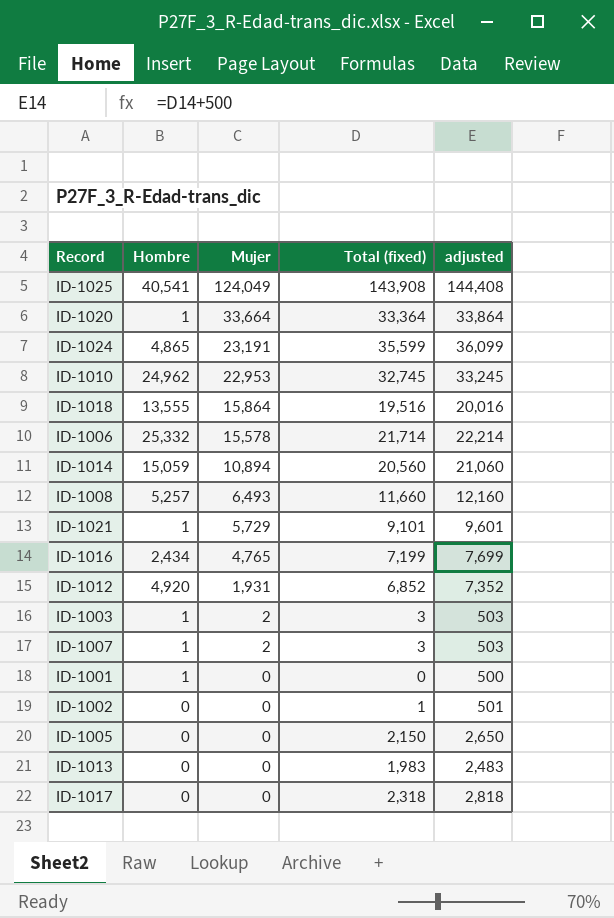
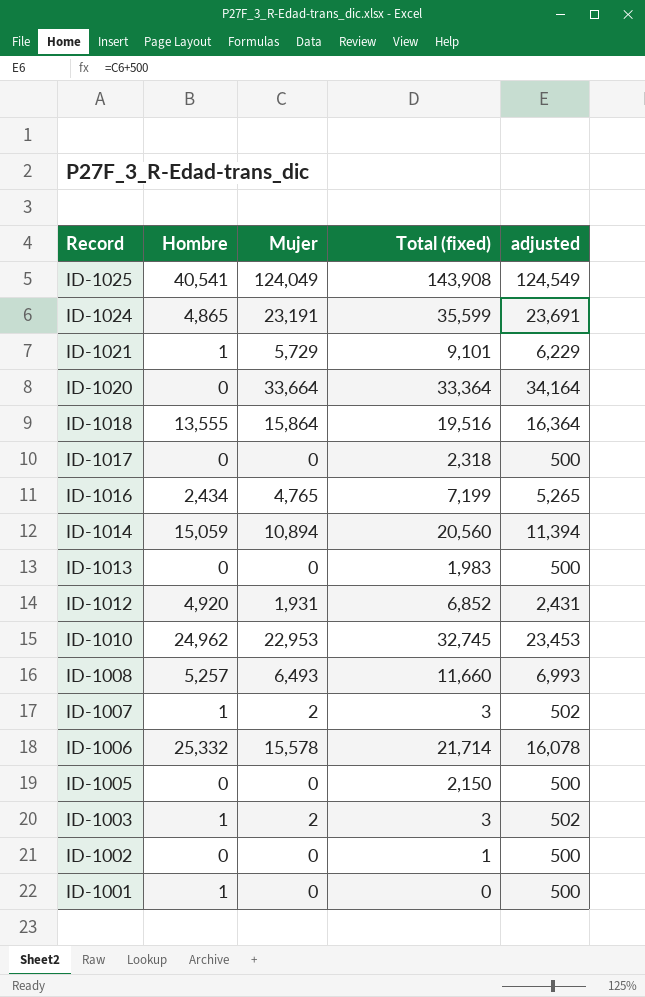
row order: Mujer descending -> Record descending
column adjusted | formula: [Total (fixed)] + 500 -> [Mujer] + 500
ID-1020 | Hombre: 1 -> 0

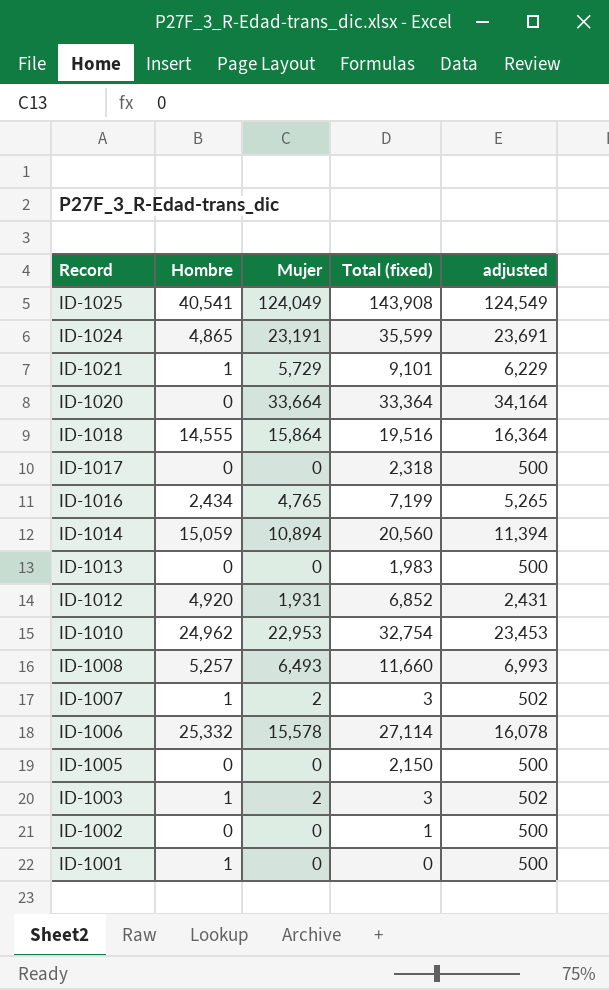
ID-1018 | Hombre: 13,555 -> 14,555
ID-1010 | Total (fixed): 32,745 -> 32,754
ID-1006 | Total (fixed): 21,714 -> 27,114

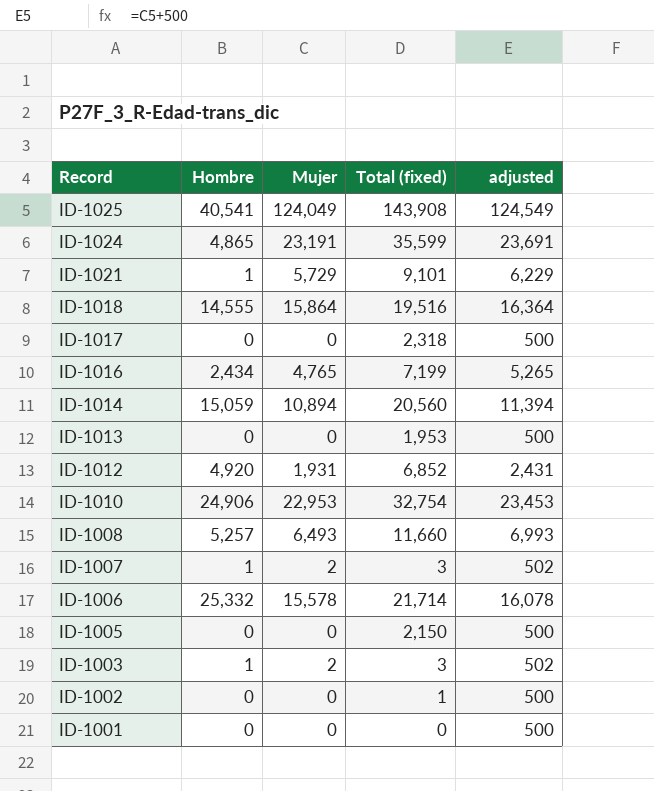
row ID-1020: 0 | 33,664 | 33,364 | 34,164 -> none
ID-1013 | Total (fixed): 1,983 -> 1,953
ID-1010 | Hombre: 24,962 -> 24,906
ID-1006 | Total (fixed): 27,114 -> 21,714
ID-1001 | Hombre: 1 -> 0

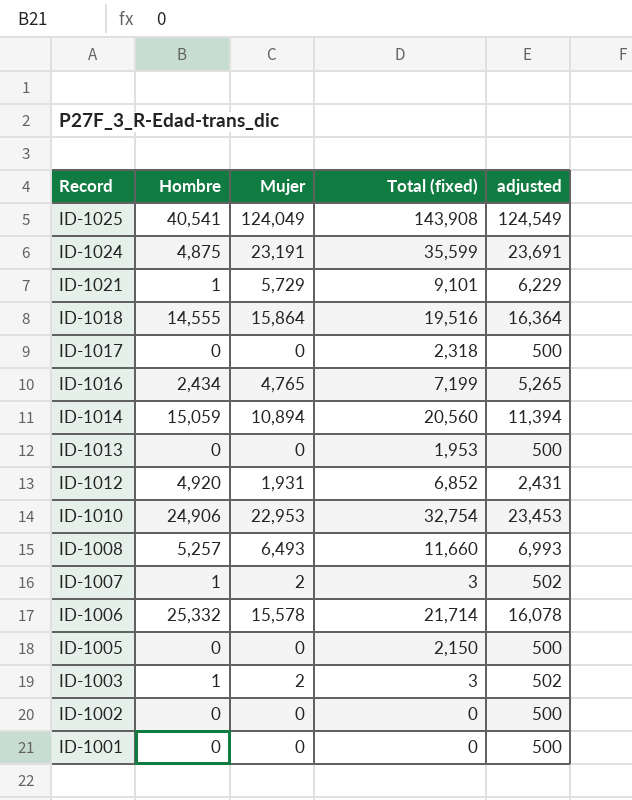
ID-1024 | Hombre: 4,865 -> 4,875
ID-1002 | Total (fixed): 1 -> 0

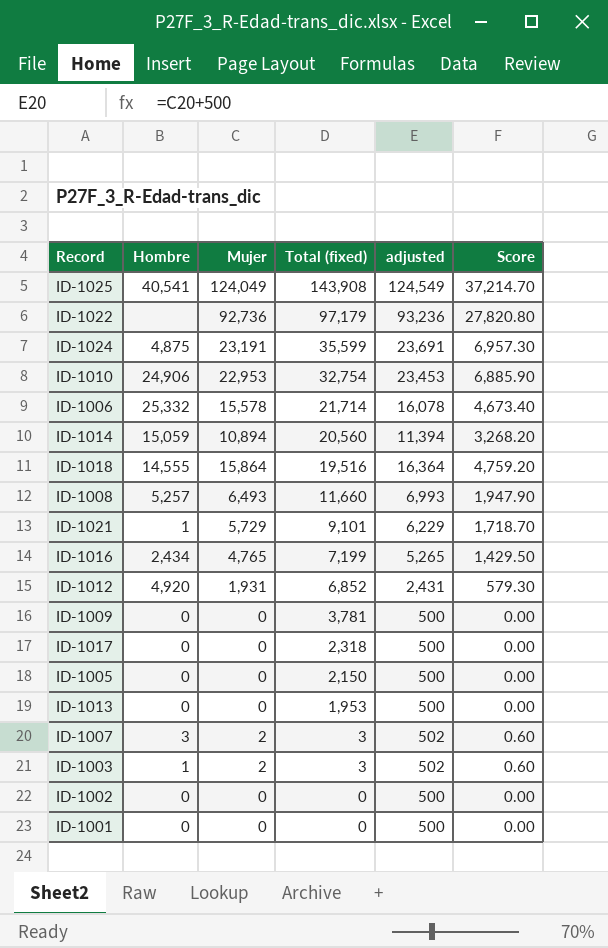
row order: Record descending -> Total (fixed) descending
column Score | formula: none -> [Mujer] * 0.3
row ID-1022: none -> none | 92,736 | 97,179 | 93,236 | 27,820.80
row ID-1009: none -> 0 | 0 | 3,781 | 500 | 0.00
ID-1007 | Hombre: 1 -> 3

